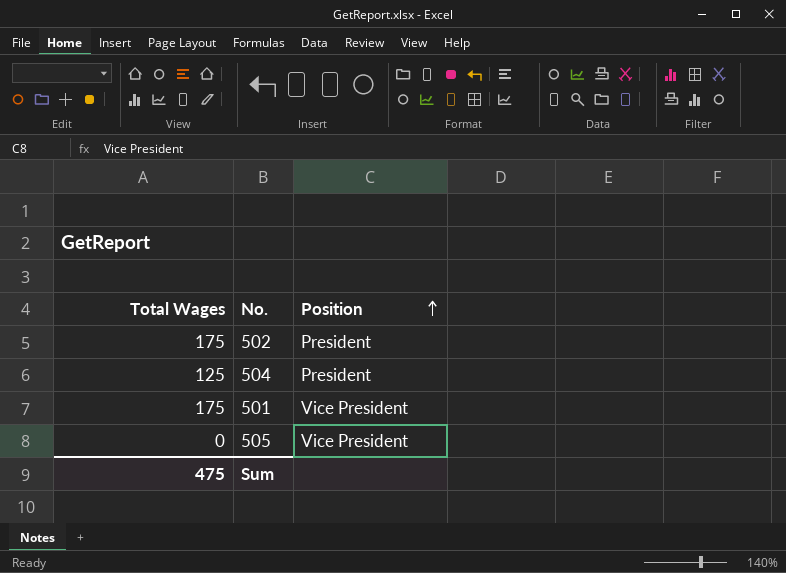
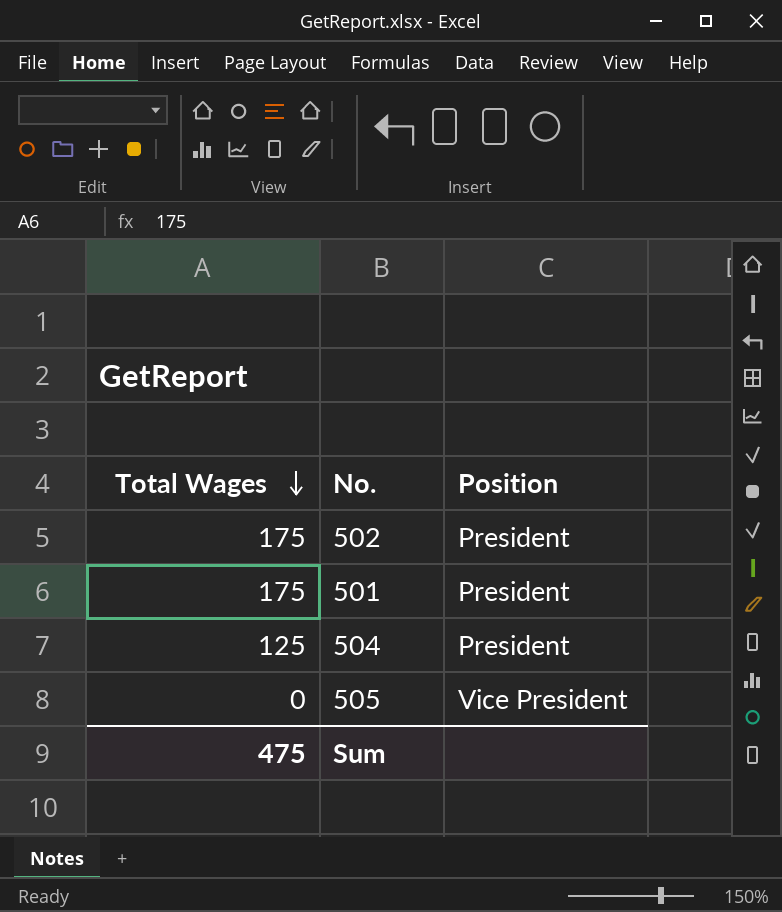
row order: Position ascending -> Total Wages descending
501 | Position: Vice President -> President

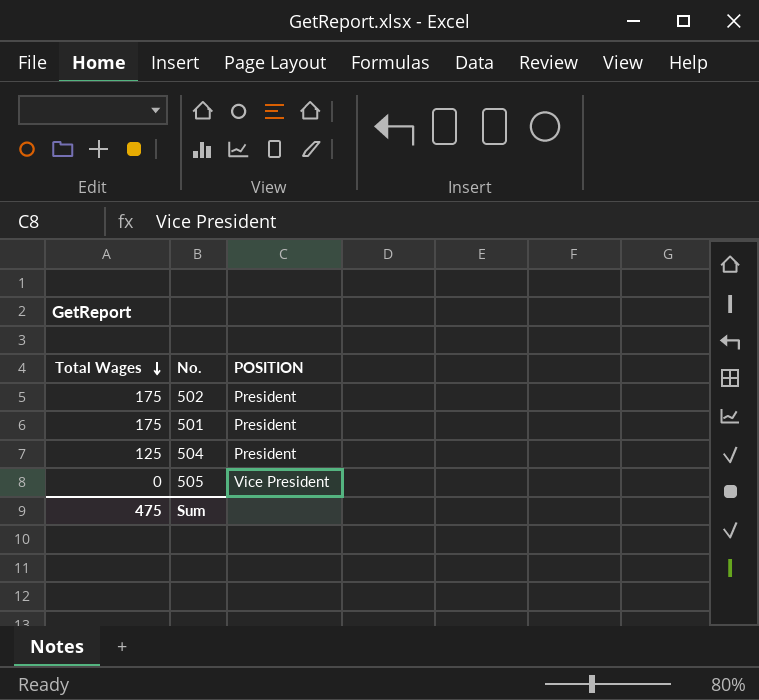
column name: Position -> POSITION

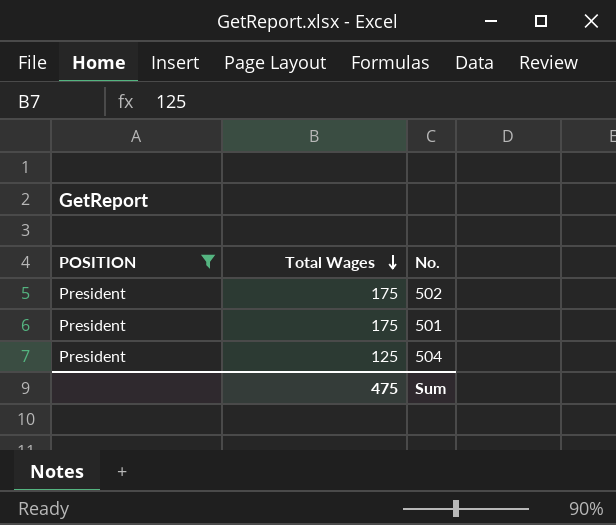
filter: none -> POSITION = President
column POSITION | position: 3 -> 1

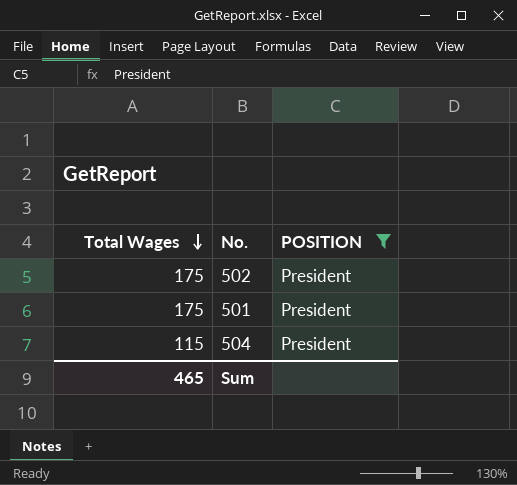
column POSITION | position: 1 -> 3
504 | Total Wages: 125 -> 115
Sum | Total Wages: 475 -> 465

